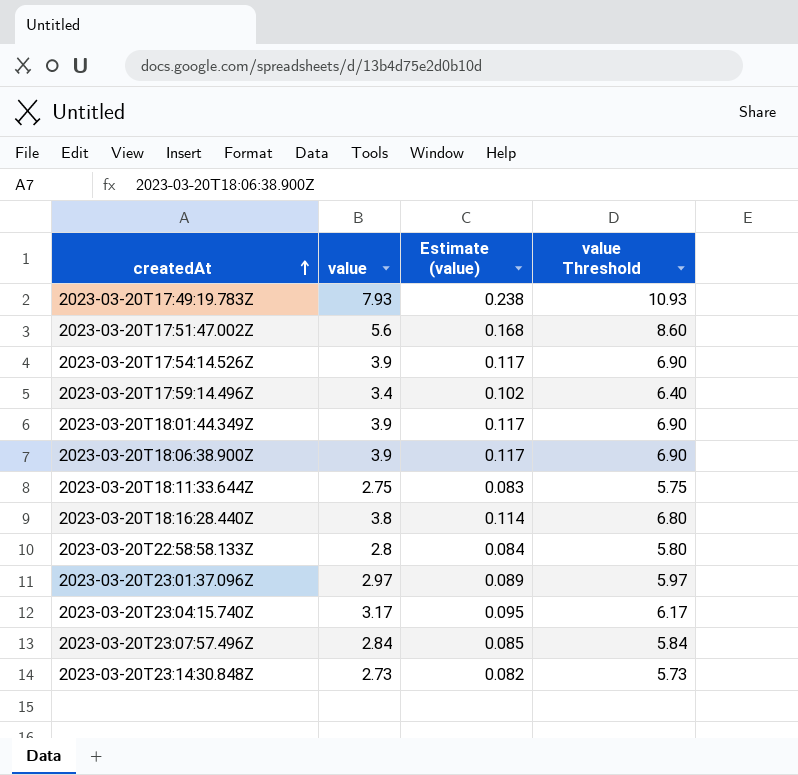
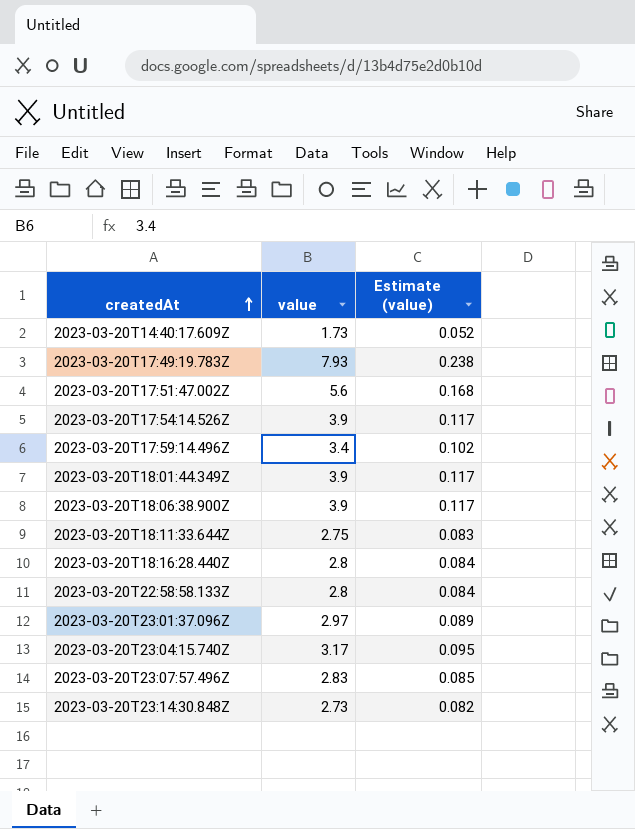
column value Threshold | formula: [value] + 3 -> none
row 2023-03-20T14:40:17.609Z: none -> 1.73 | 0.052
2023-03-20T18:16:28.440Z | value: 3.8 -> 2.8
2023-03-20T18:16:28.440Z | Estimate (value): 0.114 -> 0.084
2023-03-20T23:07:57.496Z | value: 2.84 -> 2.83

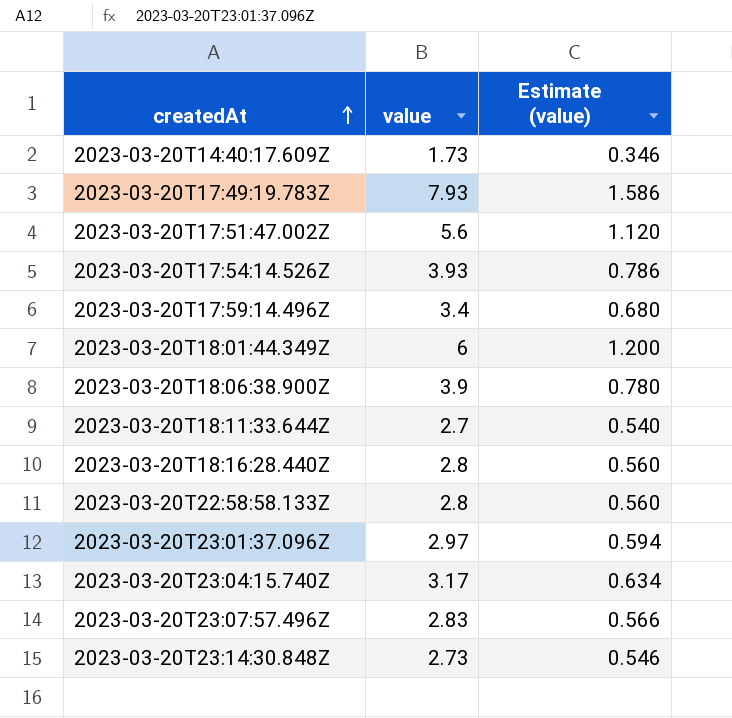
column Estimate (value) | formula: [value] * 0.03 -> [value] * 0.2
2023-03-20T17:54:14.526Z | value: 3.9 -> 3.93
2023-03-20T18:01:44.349Z | value: 3.9 -> 6
2023-03-20T18:11:33.644Z | value: 2.75 -> 2.7

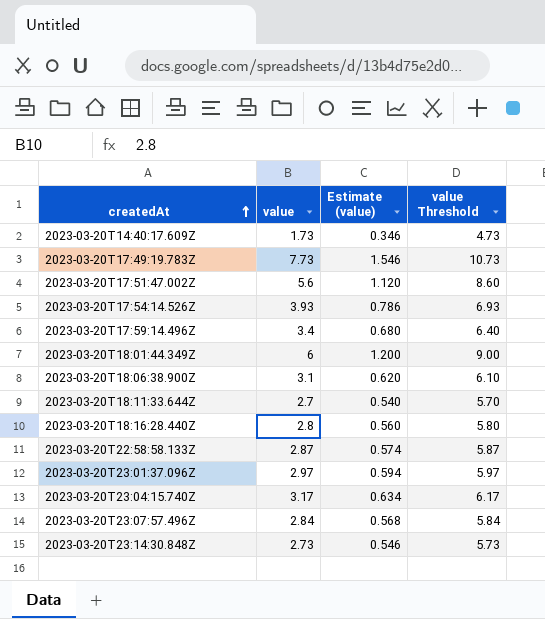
column value Threshold | formula: none -> [value] + 3
2023-03-20T17:49:19.783Z | value: 7.93 -> 7.73
2023-03-20T17:49:19.783Z | Estimate (value): 1.586 -> 1.546
2023-03-20T18:06:38.900Z | value: 3.9 -> 3.1
2023-03-20T18:06:38.900Z | Estimate (value): 0.780 -> 0.620
2023-03-20T22:58:58.133Z | value: 2.8 -> 2.87
2023-03-20T22:58:58.133Z | Estimate (value): 0.560 -> 0.574
2023-03-20T23:07:57.496Z | value: 2.83 -> 2.84
2023-03-20T23:07:57.496Z | Estimate (value): 0.566 -> 0.568

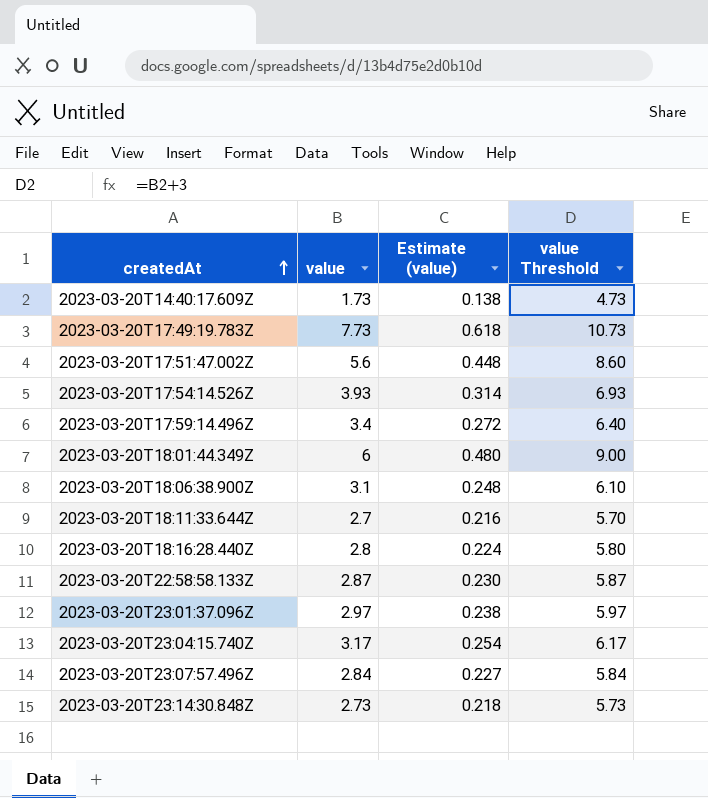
column Estimate (value) | formula: [value] * 0.2 -> [value] * 0.08

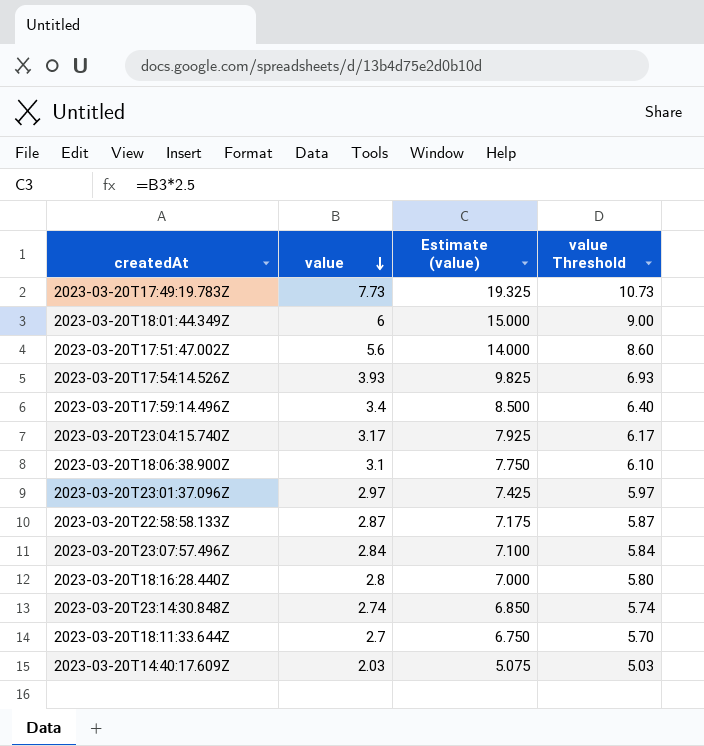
row order: createdAt ascending -> value descending
column Estimate (value) | formula: [value] * 0.08 -> [value] * 2.5
2023-03-20T23:14:30.848Z | value: 2.73 -> 2.74
2023-03-20T23:14:30.848Z | value Threshold: 5.73 -> 5.74
2023-03-20T14:40:17.609Z | value: 1.73 -> 2.03
2023-03-20T14:40:17.609Z | value Threshold: 4.73 -> 5.03

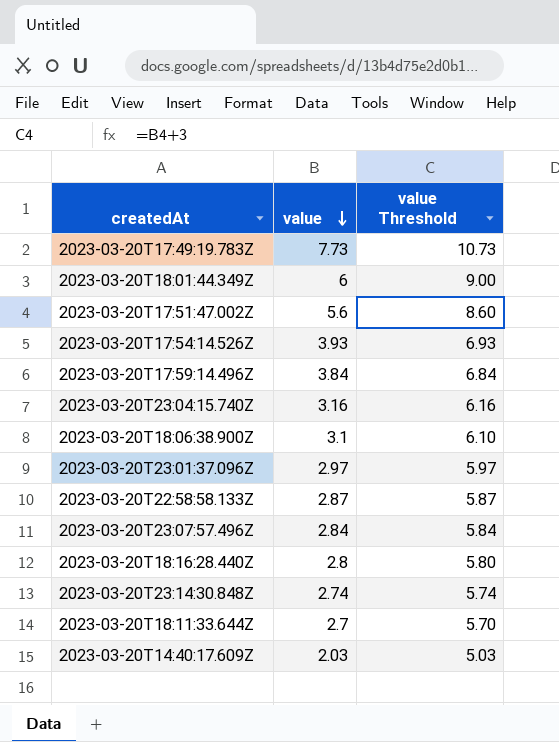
column Estimate (value) | formula: [value] * 2.5 -> none
2023-03-20T17:59:14.496Z | value: 3.4 -> 3.84
2023-03-20T17:59:14.496Z | value Threshold: 6.40 -> 6.84
2023-03-20T23:04:15.740Z | value: 3.17 -> 3.16
2023-03-20T23:04:15.740Z | value Threshold: 6.17 -> 6.16

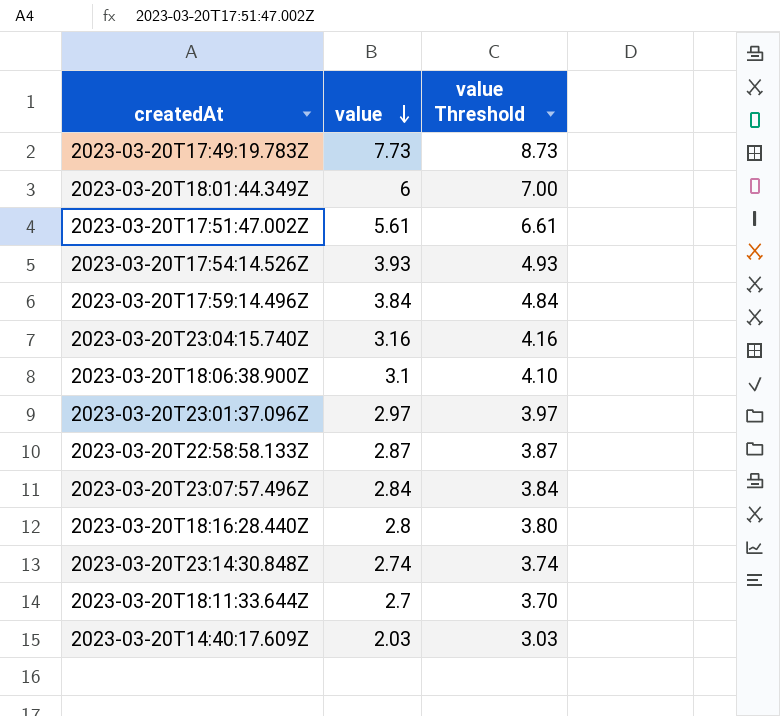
column value Threshold | formula: [value] + 3 -> [value] + 1
2023-03-20T17:51:47.002Z | value: 5.6 -> 5.61

